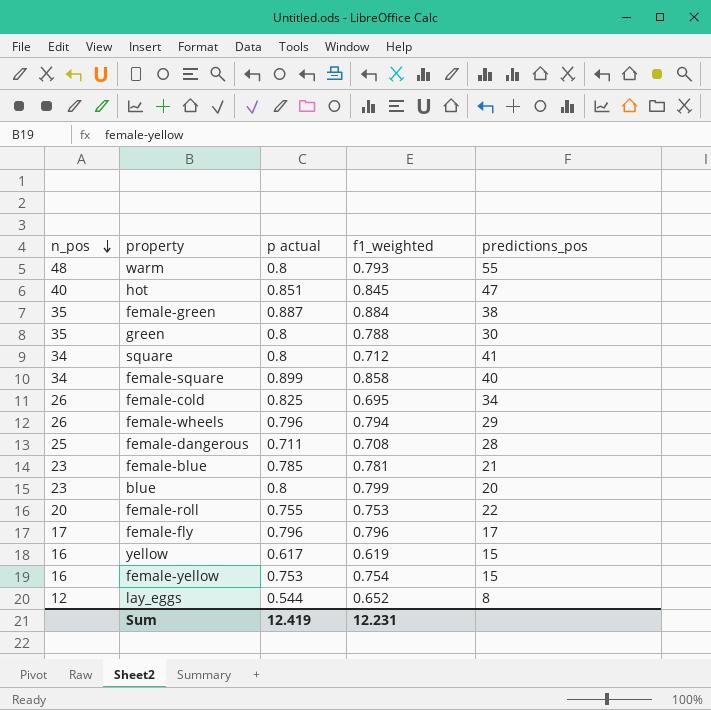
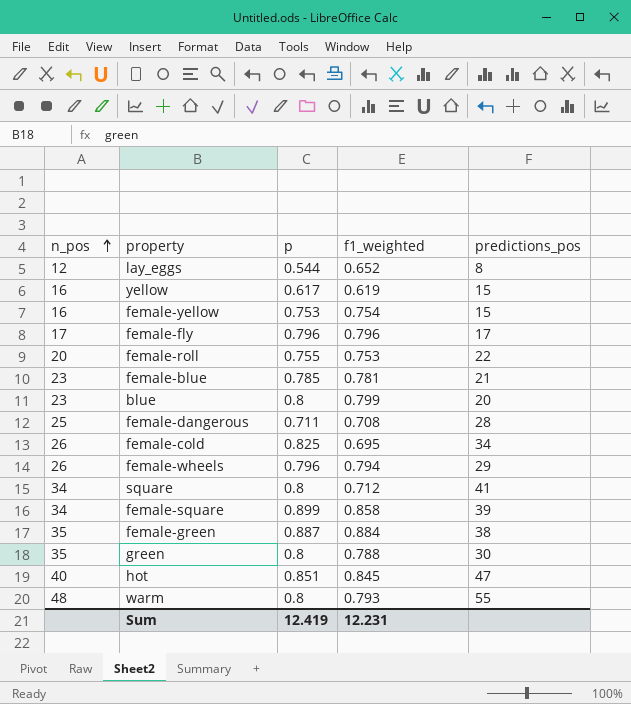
row order: n_pos descending -> n_pos ascending
column name: p actual -> p
female-square | predictions_pos: 40 -> 39

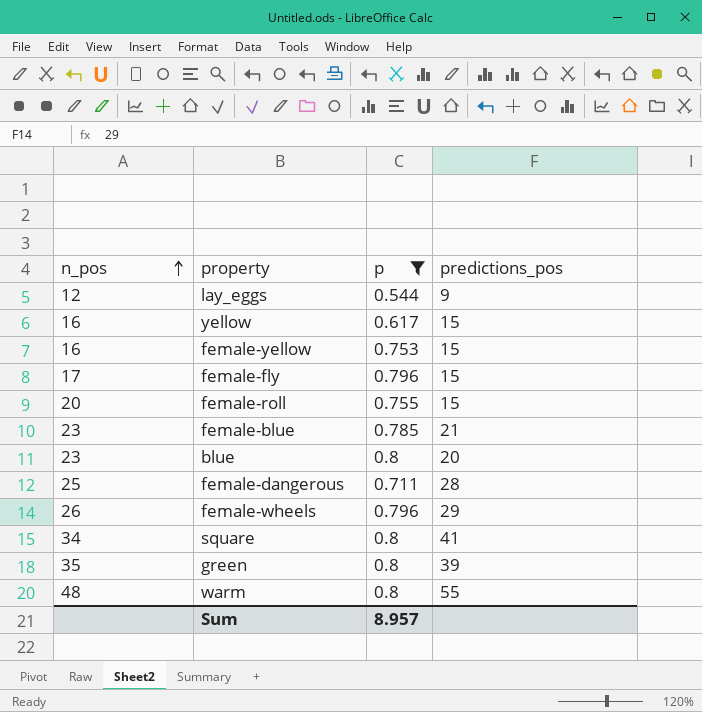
filter: none -> p <= 0.8
column f1_weighted | position: 4 -> none
lay_eggs | predictions_pos: 8 -> 9
female-fly | predictions_pos: 17 -> 15
female-roll | predictions_pos: 22 -> 15
green | predictions_pos: 30 -> 39
Sum | p: 12.419 -> 8.957

